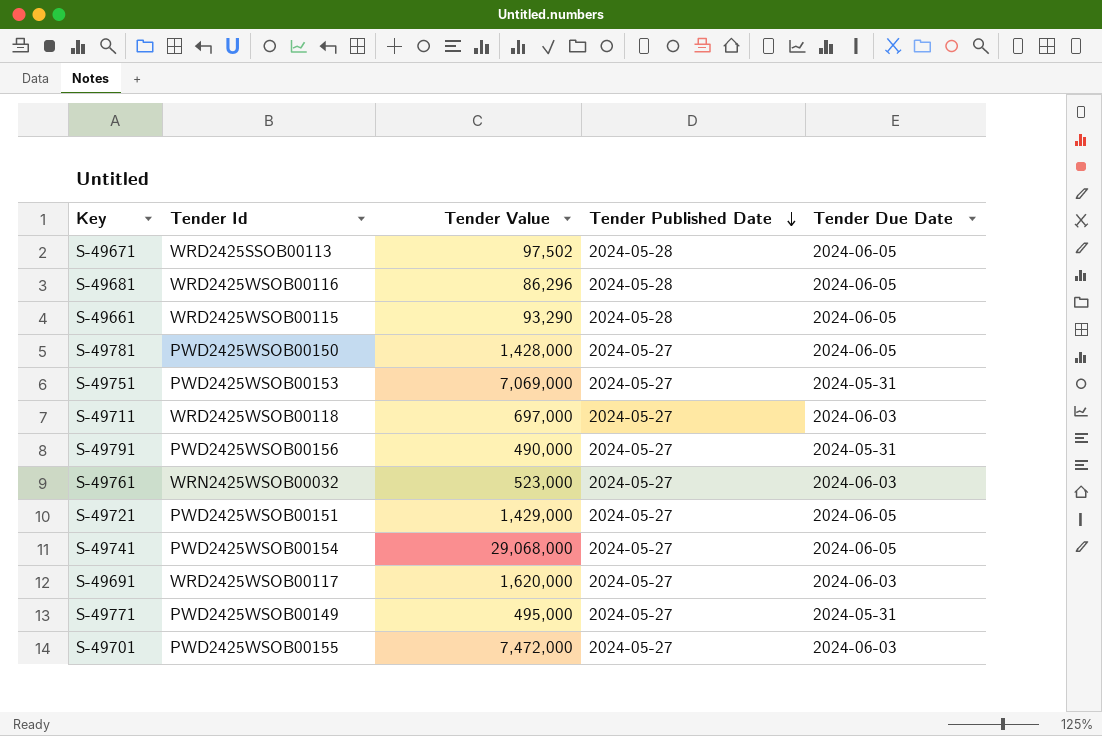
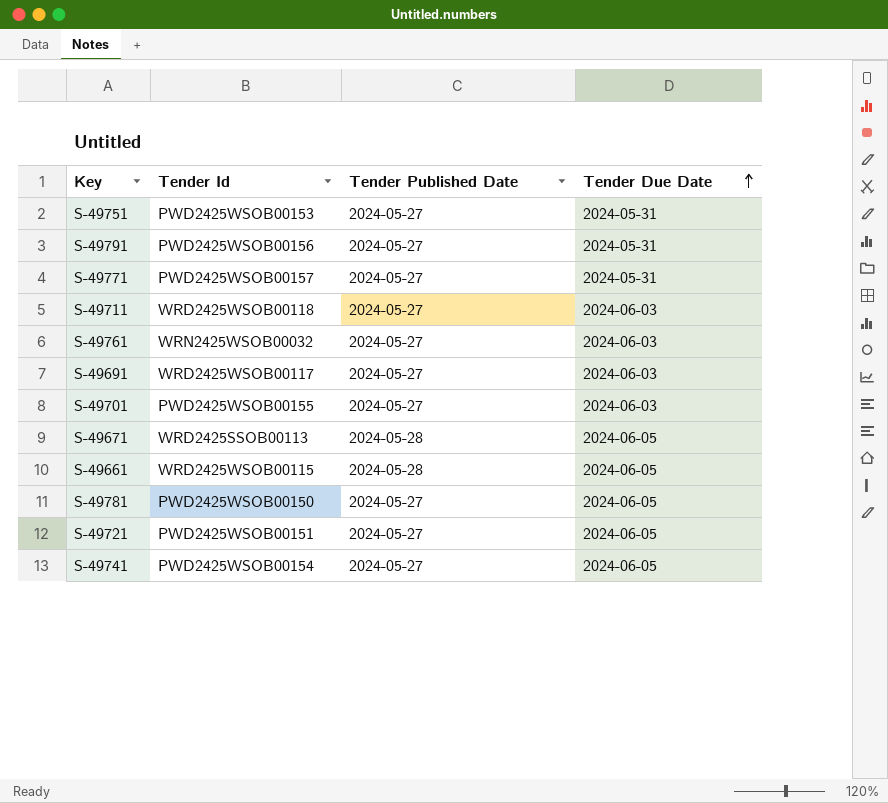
row order: Tender Published Date descending -> Tender Due Date ascending
column Tender Value | position: 3 -> none
row S-49681: WRD2425WSOB00116 | 86,296 | 2024-05-28 | 2024-06-05 -> none
S-49771 | Tender Id: PWD2425WSOB00149 -> PWD2425WSOB00157

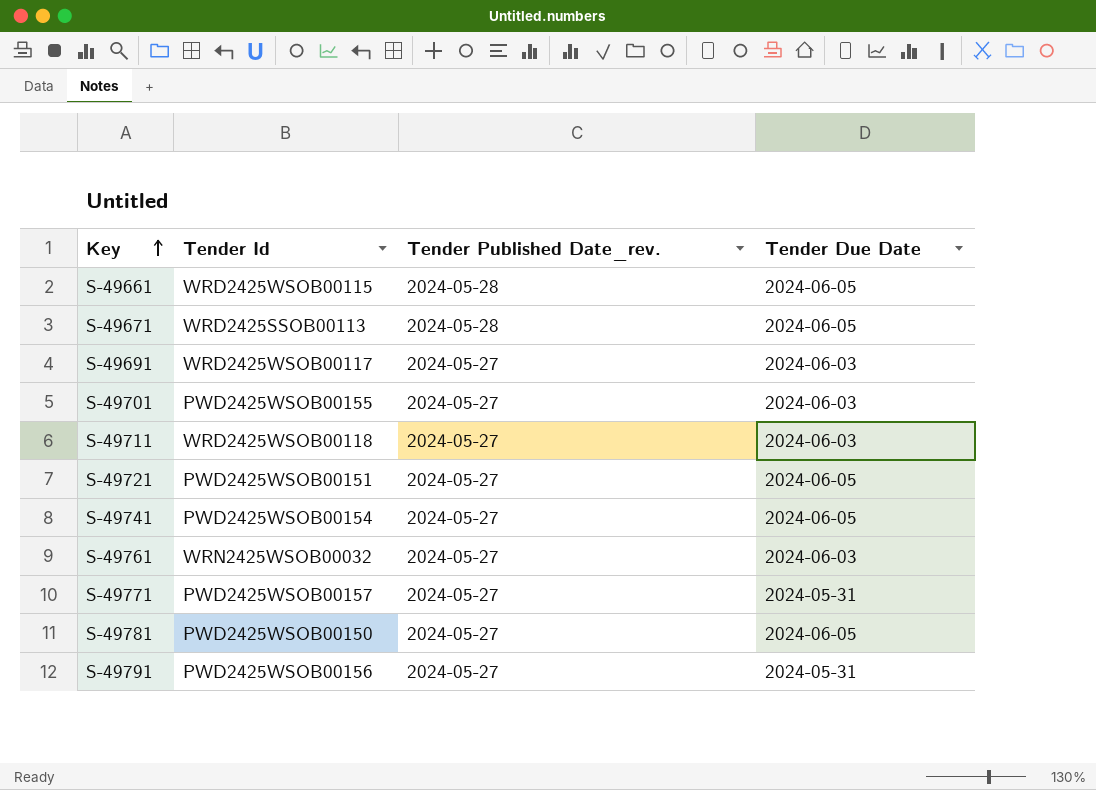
row order: Tender Due Date ascending -> Key ascending
column name: Tender Published Date -> Tender Published Date_rev.
row S-49751: PWD2425WSOB00153 | 2024-05-27 | 2024-05-31 -> none

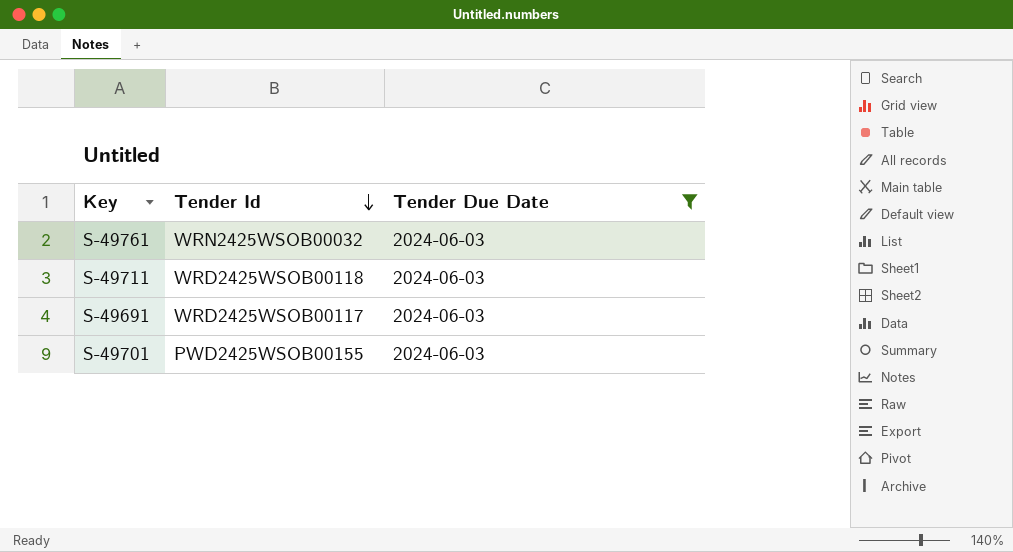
filter: none -> Tender Due Date = 2024-06-03
row order: Key ascending -> Tender Id descending
column Tender Published Date_rev. | position: 3 -> none

